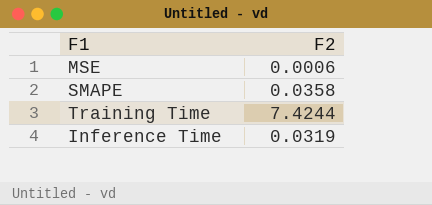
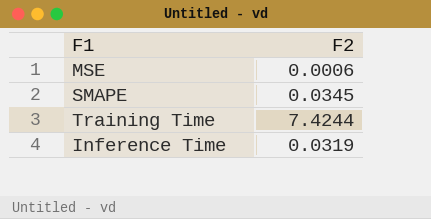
SMAPE | F2: 0.0358 -> 0.0345

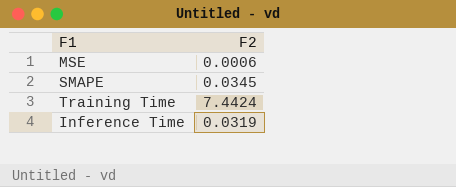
Training Time | F2: 7.4244 -> 7.4424

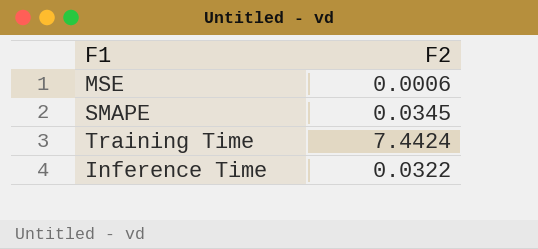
Inference Time | F2: 0.0319 -> 0.0322

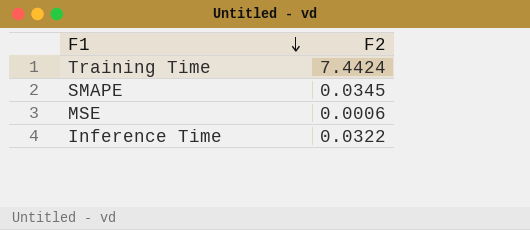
row order: none -> F1 descending

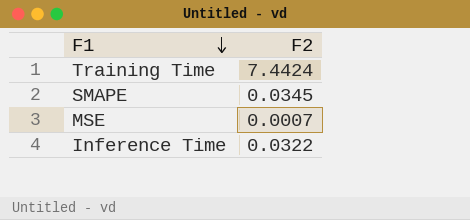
MSE | F2: 0.0006 -> 0.0007

